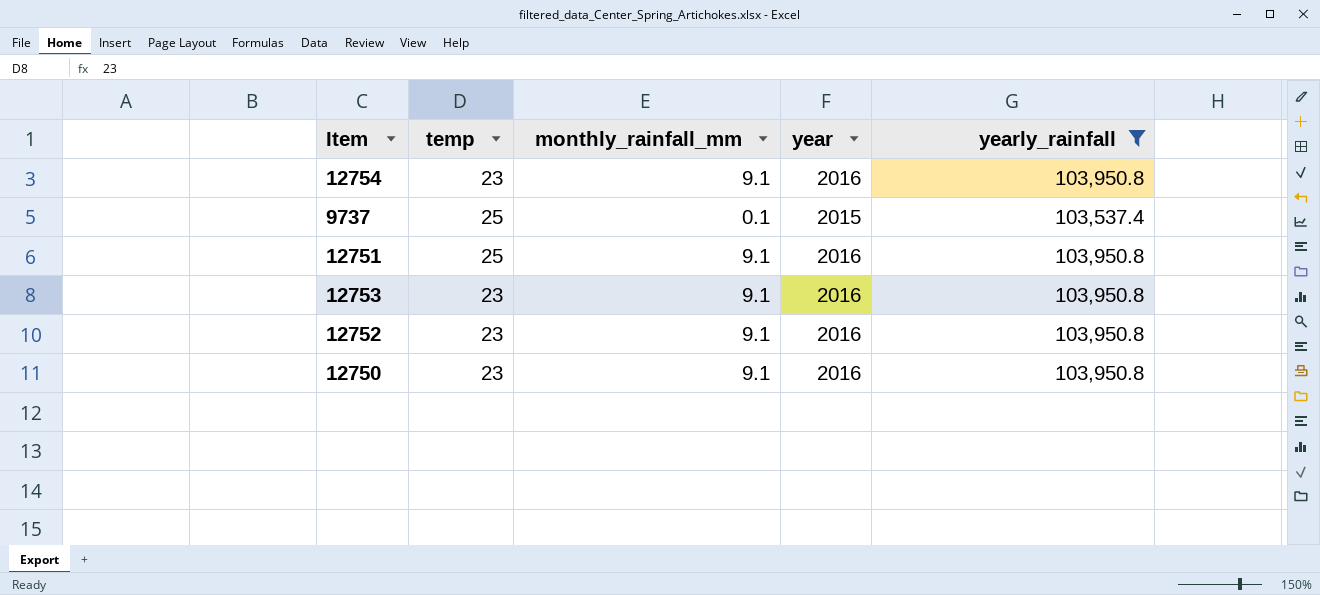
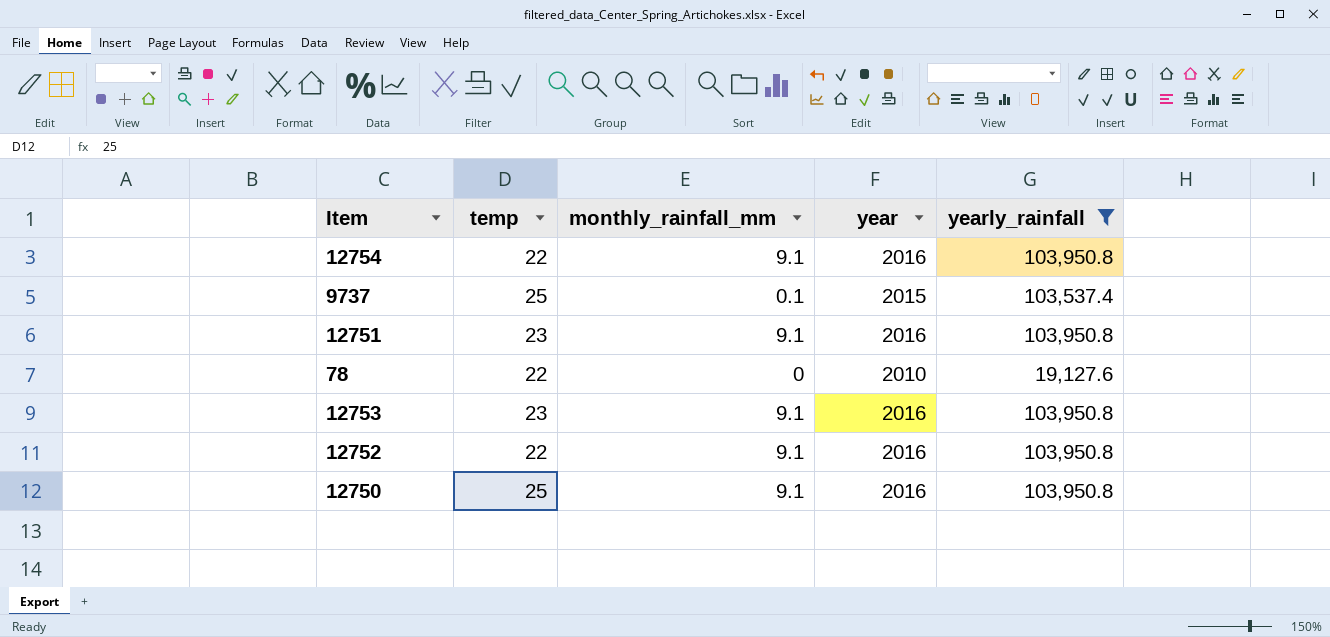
12754 | temp: 23 -> 22
12751 | temp: 25 -> 23
row 78: none -> 22 | 0 | 2010 | 19,127.6
12752 | temp: 23 -> 22
12750 | temp: 23 -> 25

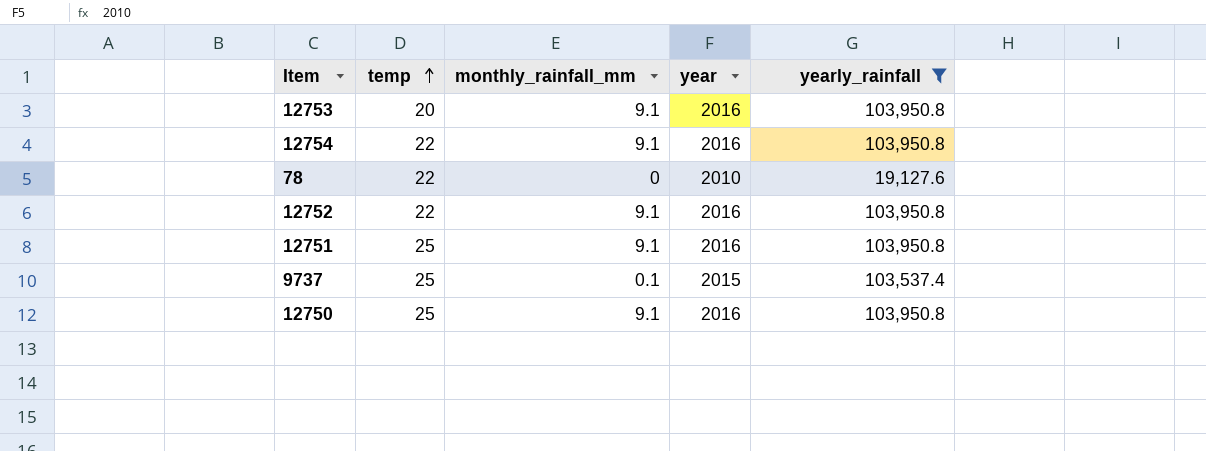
row order: none -> temp ascending
12753 | temp: 23 -> 20
12751 | temp: 23 -> 25

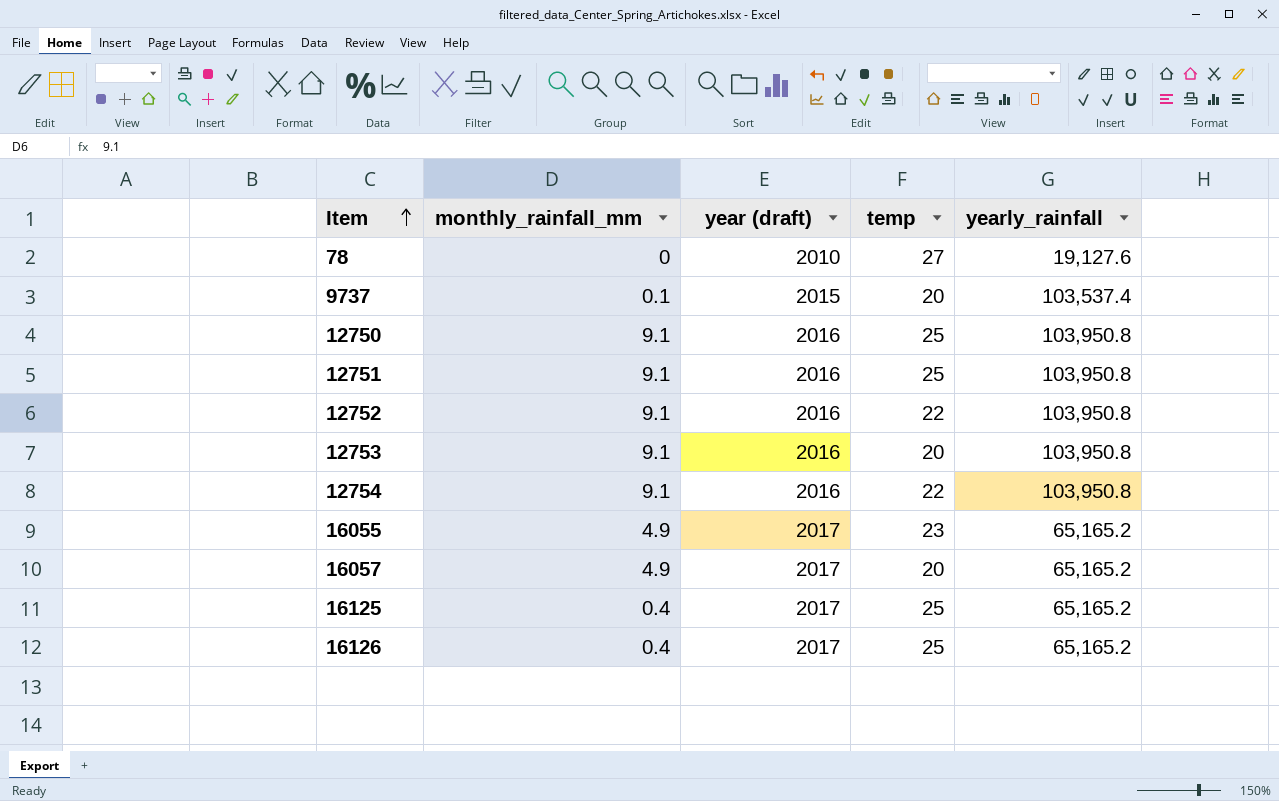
filter: yearly_rainfall != 65,165.2 -> none
row order: temp ascending -> Item ascending
column name: year -> year (draft)
column temp | position: 2 -> 4
78 | temp: 22 -> 27
9737 | temp: 25 -> 20

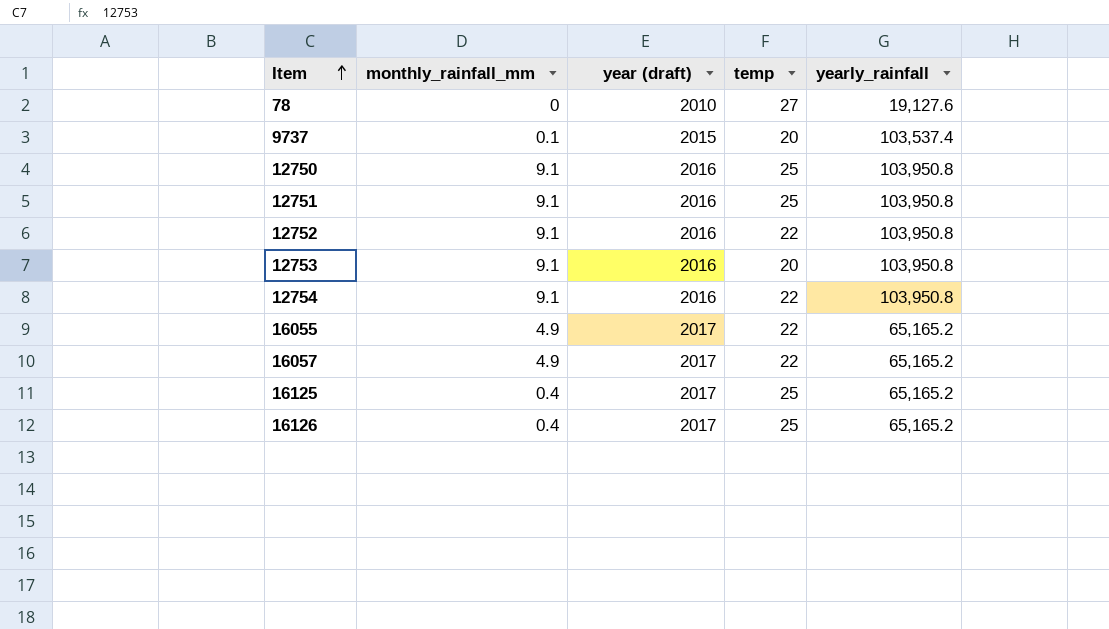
16055 | temp: 23 -> 22
16057 | temp: 20 -> 22

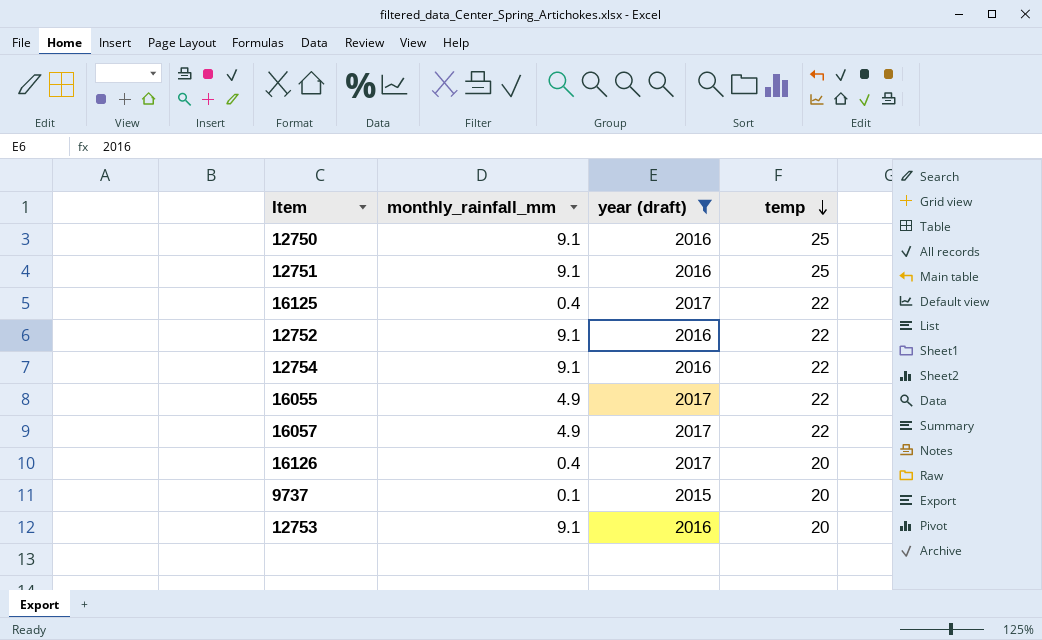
filter: none -> year (draft) != 2010
row order: Item ascending -> temp descending
column yearly_rainfall | position: 5 -> none
16125 | temp: 25 -> 22
16126 | temp: 25 -> 20

